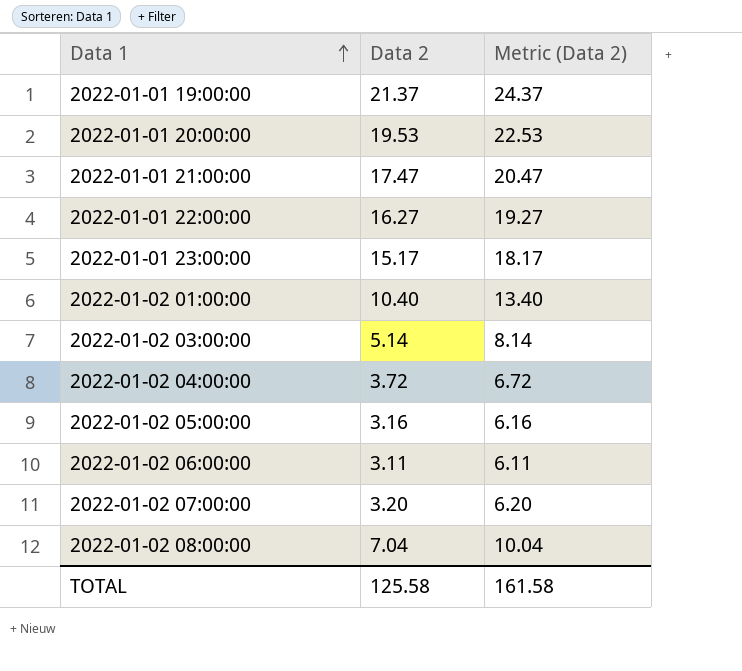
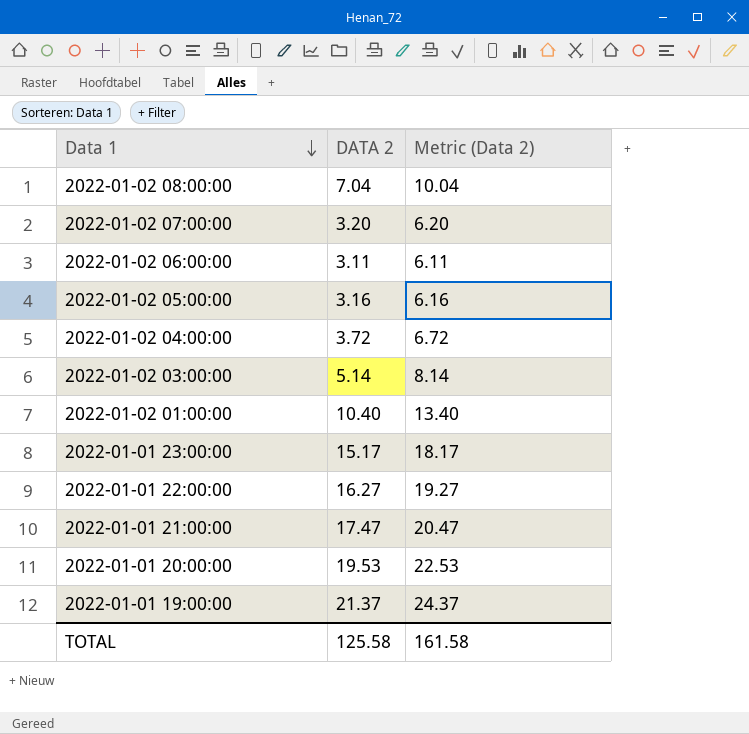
row order: Data 1 ascending -> Data 1 descending
column name: Data 2 -> DATA 2

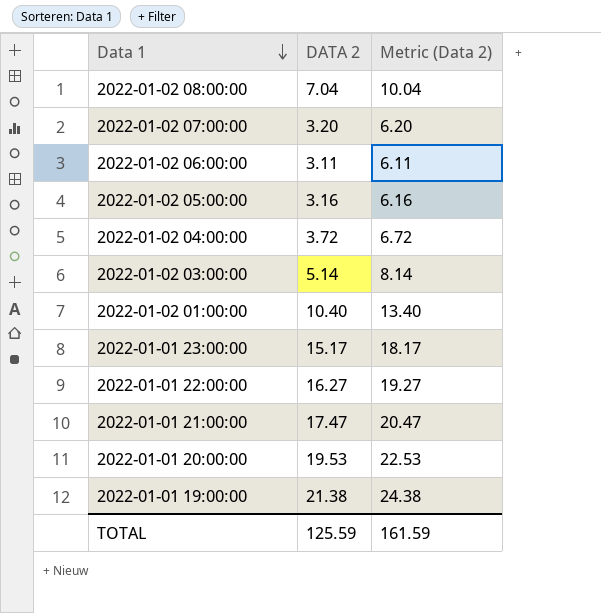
2022-01-01 19:00:00 | DATA 2: 21.37 -> 21.38
2022-01-01 19:00:00 | Metric (Data 2): 24.37 -> 24.38
TOTAL | DATA 2: 125.58 -> 125.59
TOTAL | Metric (Data 2): 161.58 -> 161.59

